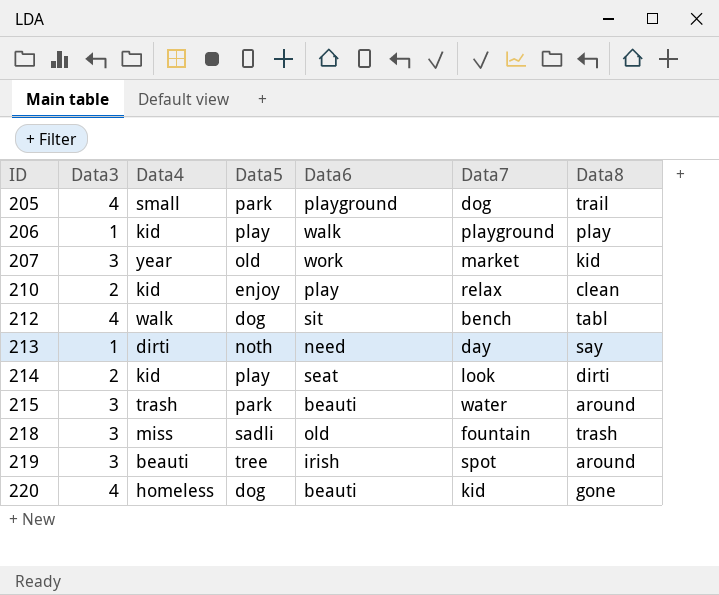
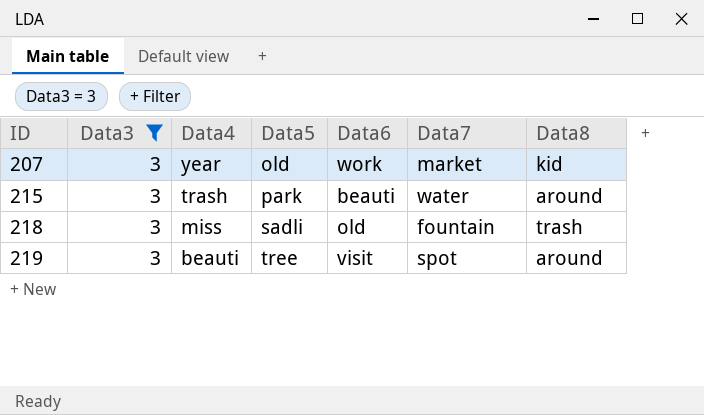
filter: none -> Data3 = 3
219 | Data6: irish -> visit

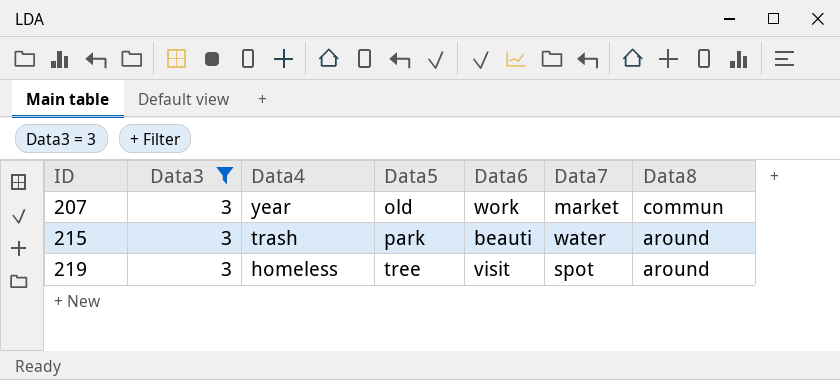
row 218: 3 | miss | sadli | old | fountain | trash -> none
207 | Data8: kid -> commun
219 | Data4: beauti -> homeless

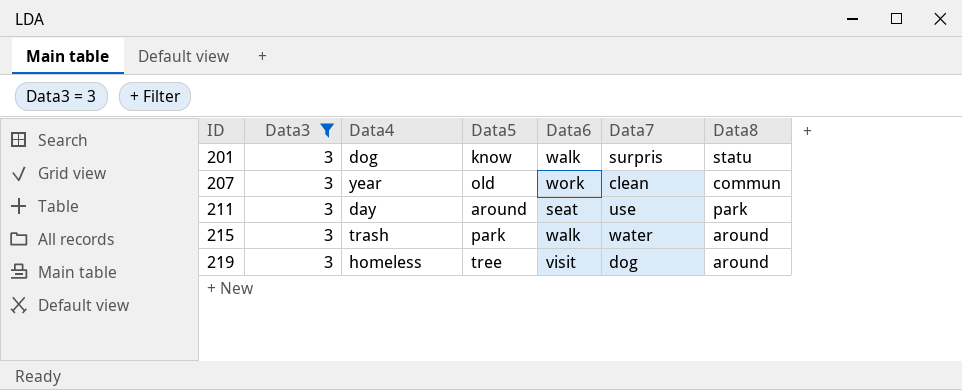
row 201: none -> 3 | dog | know | walk | surpris | statu
207 | Data7: market -> clean
row 211: none -> 3 | day | around | seat | use | park
215 | Data6: beauti -> walk
219 | Data7: spot -> dog

